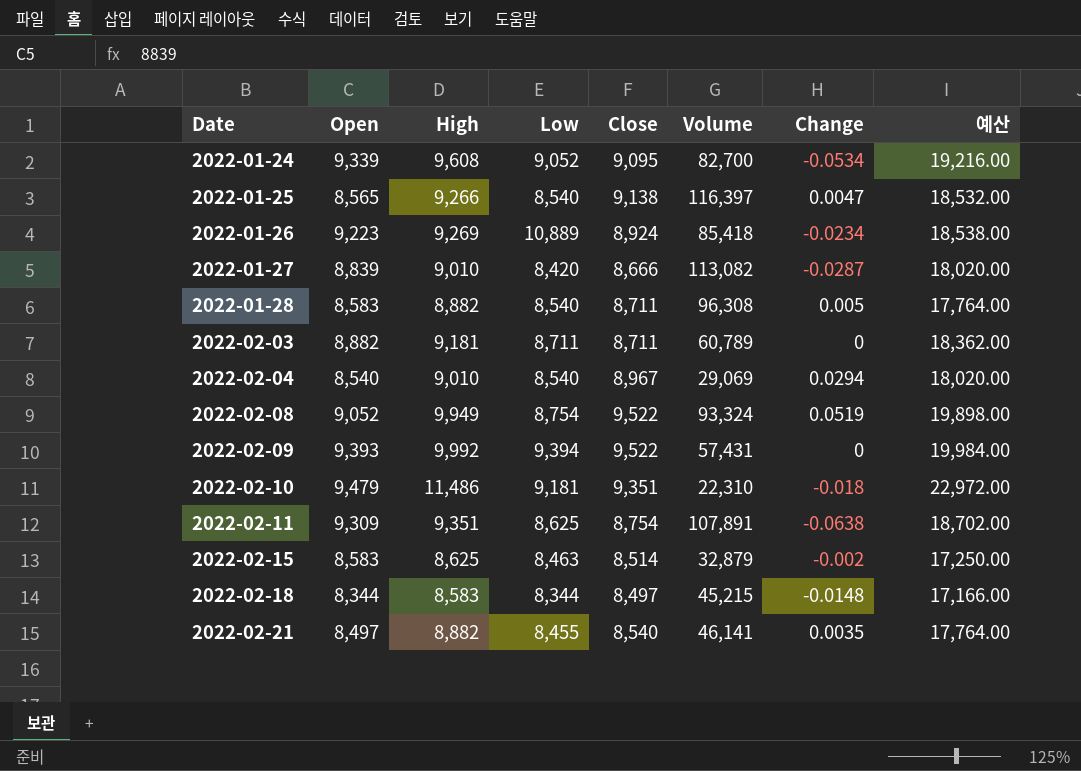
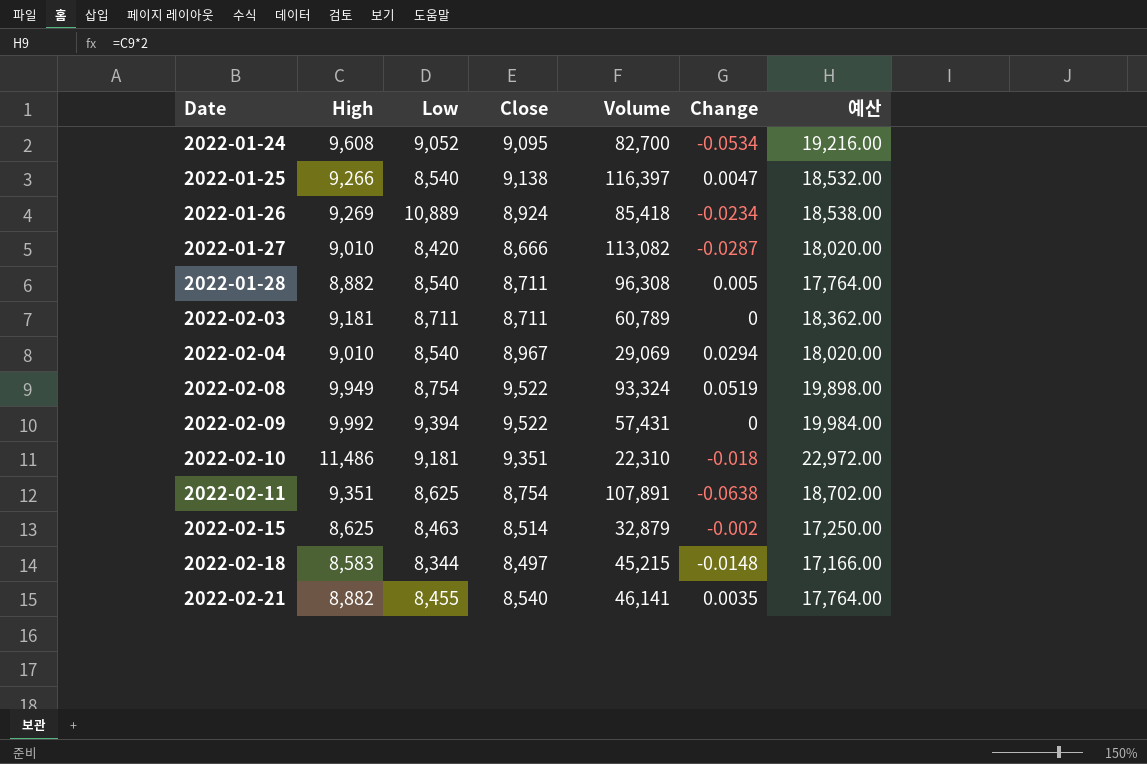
column Open | position: 2 -> none

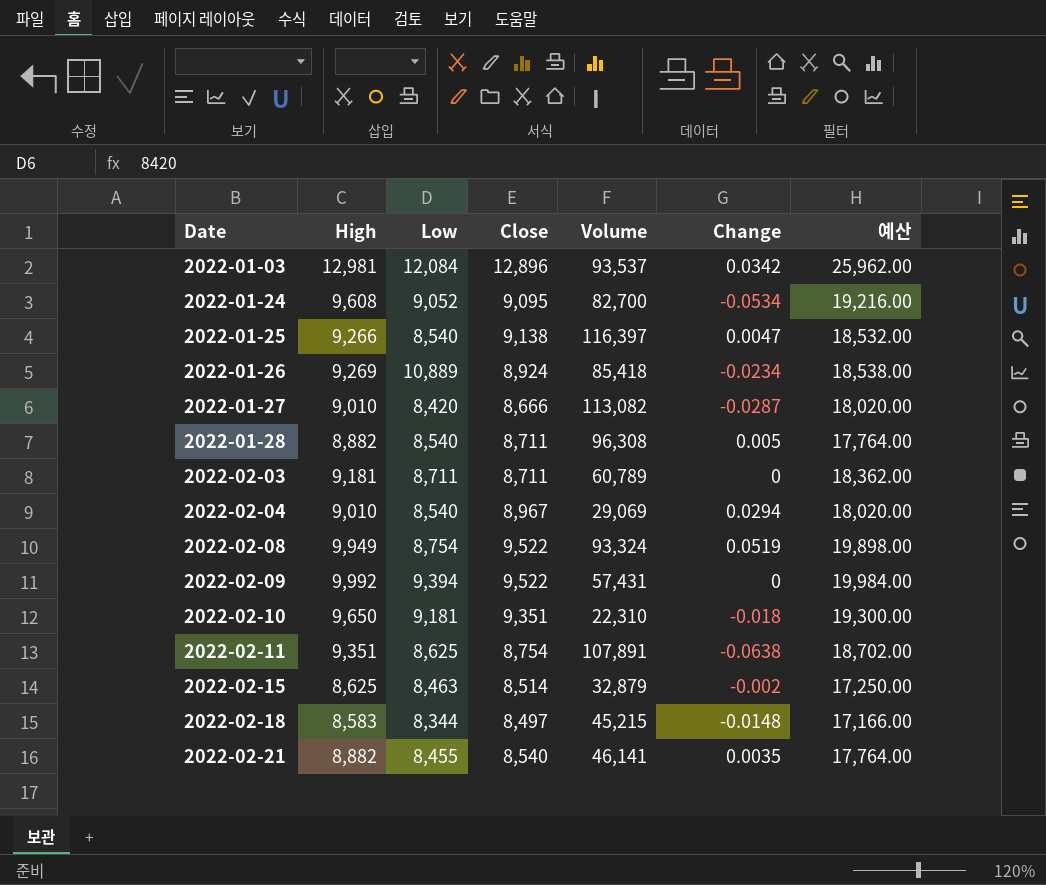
row 2022-01-03: none -> 12,981 | 12,084 | 12,896 | 93,537 | 0.0342 | 25,962.00
2022-02-10 | High: 11,486 -> 9,650
2022-02-10 | 예산: 22,972.00 -> 19,300.00

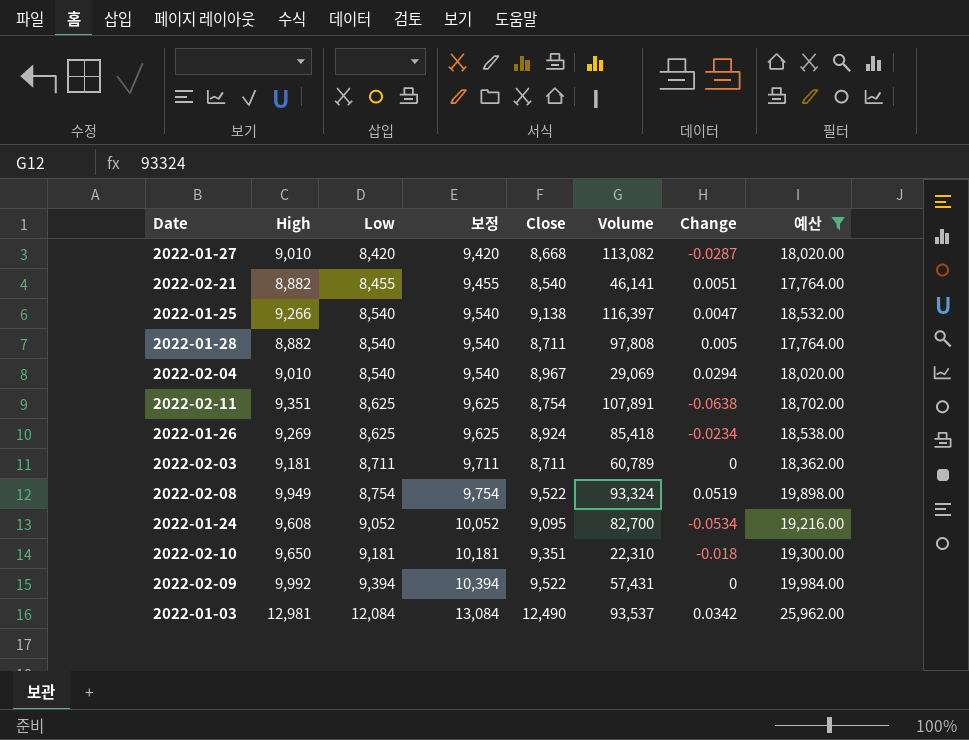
filter: none -> 예산 >= 17,764.00
row order: Date ascending -> Low ascending
column 보정 | formula: none -> [Low] + 1000
2022-01-27 | Close: 8,666 -> 8,668
2022-02-21 | Change: 0.0035 -> 0.0051
2022-01-28 | Volume: 96,308 -> 97,808
2022-01-26 | Low: 10,889 -> 8,625
2022-01-03 | Close: 12,896 -> 12,490

